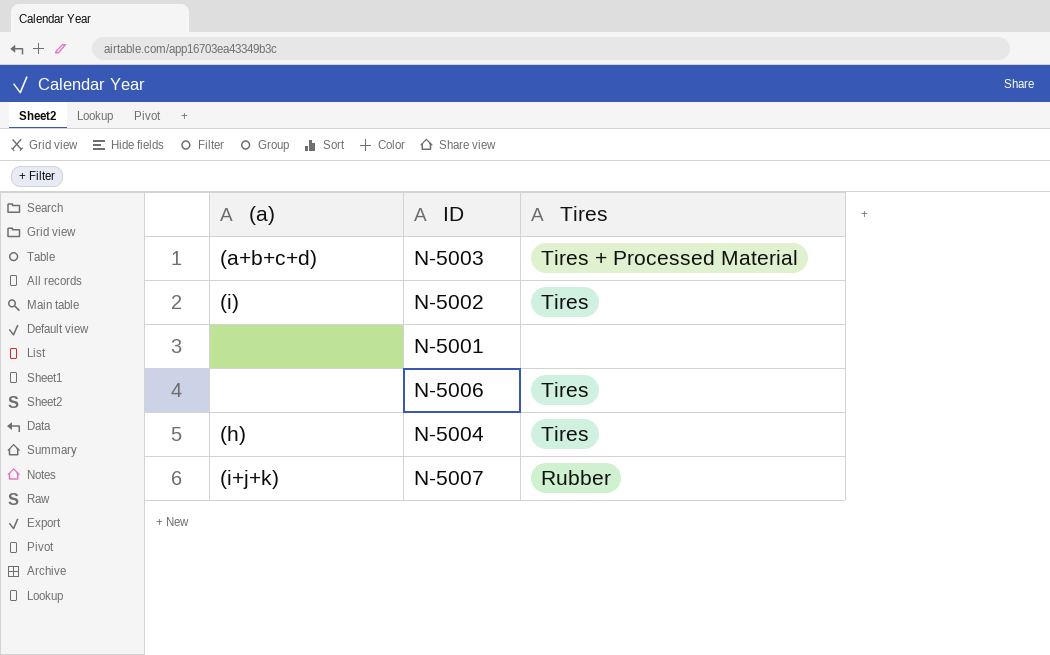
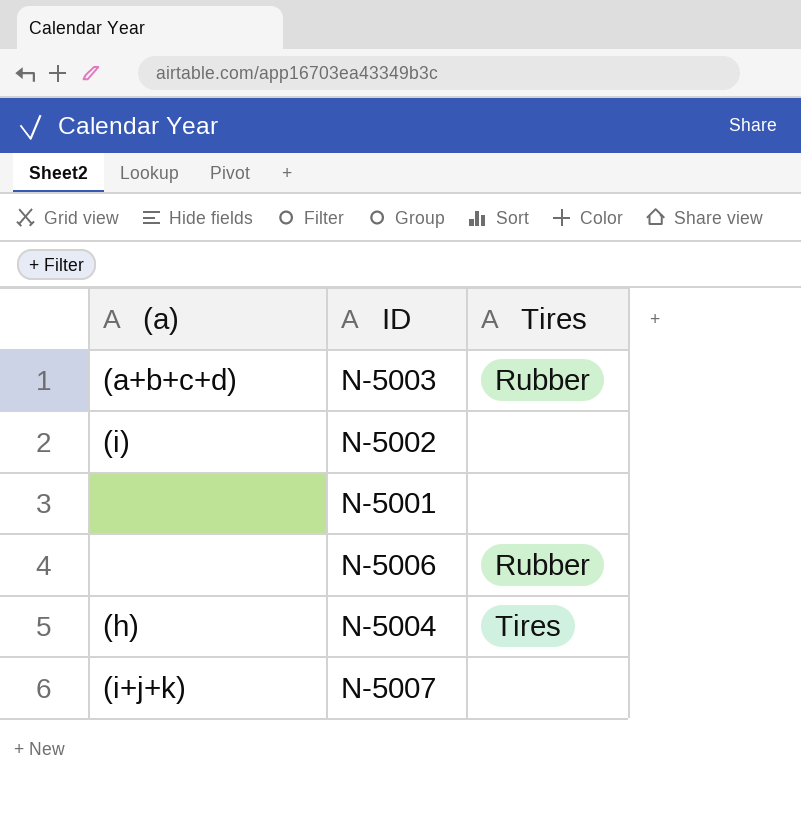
N-5003 | Tires: Tires + Processed Material -> Rubber
N-5002 | Tires: Tires -> none
N-5006 | Tires: Tires -> Rubber
N-5007 | Tires: Rubber -> none

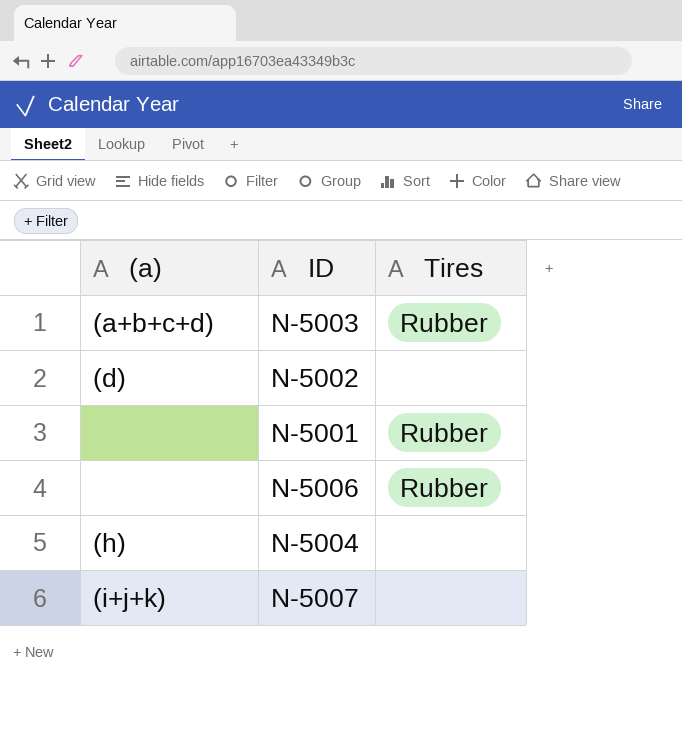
N-5002 | (a): (i) -> (d)
N-5001 | Tires: none -> Rubber
N-5004 | Tires: Tires -> none

